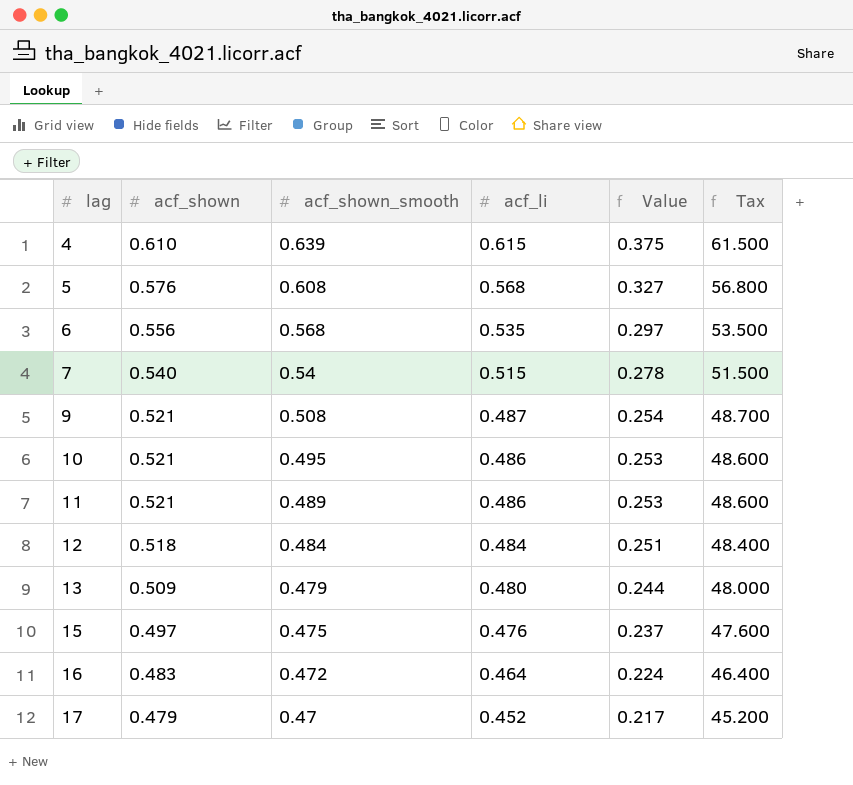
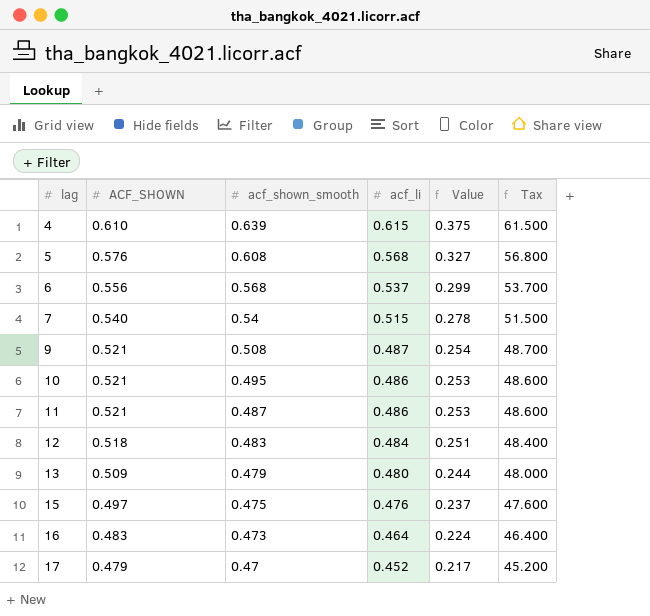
column name: acf_shown -> ACF_SHOWN
6 | acf_li: 0.535 -> 0.537
6 | Value: 0.297 -> 0.299
6 | Tax: 53.500 -> 53.700
11 | acf_shown_smooth: 0.489 -> 0.487
12 | acf_shown_smooth: 0.484 -> 0.483
16 | acf_shown_smooth: 0.472 -> 0.473

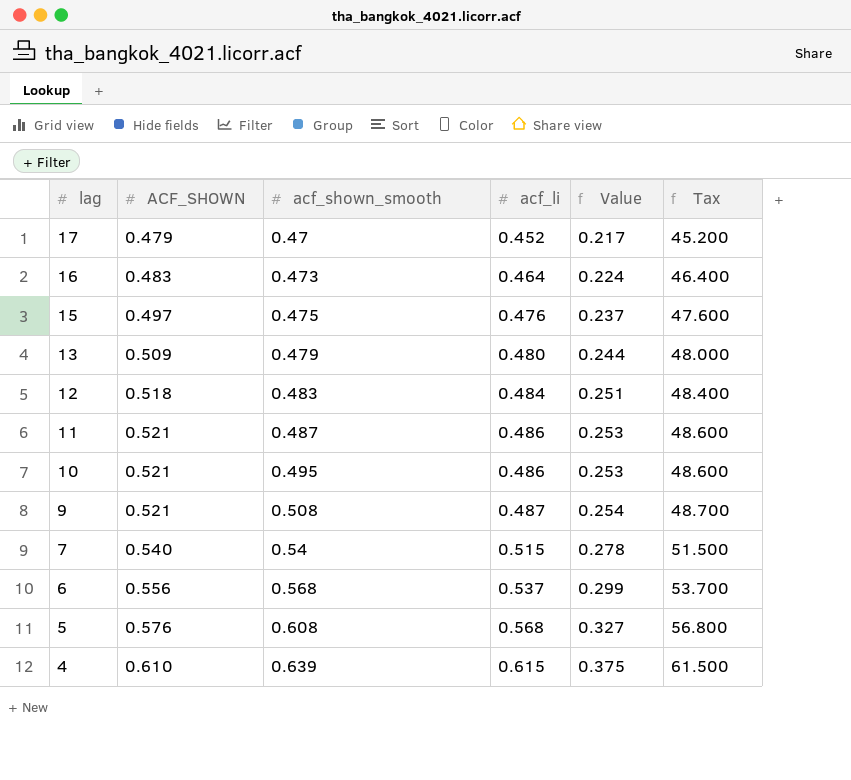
row order: lag ascending -> lag descending

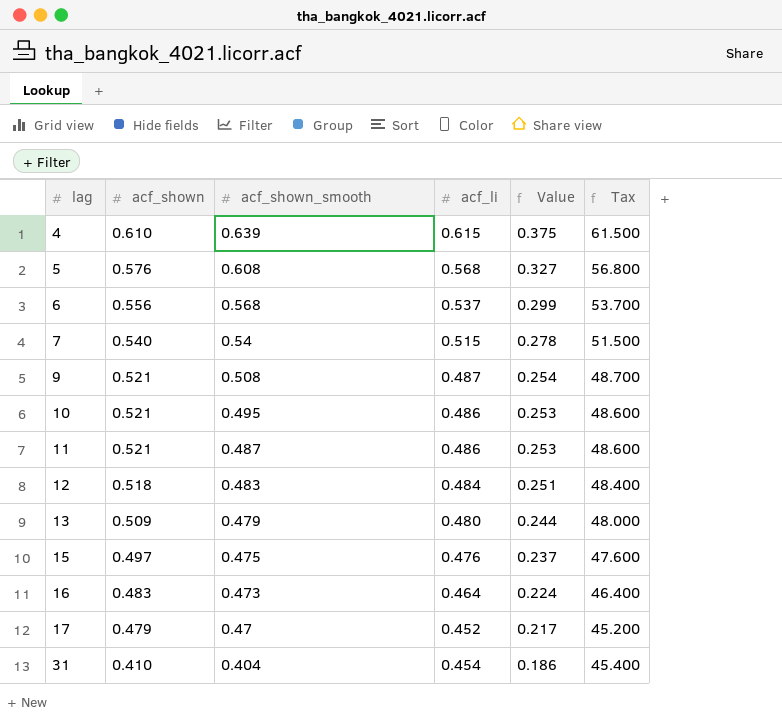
row order: lag descending -> lag ascending
column name: ACF_SHOWN -> acf_shown
row 31: none -> 0.410 | 0.404 | 0.454 | 0.186 | 45.400

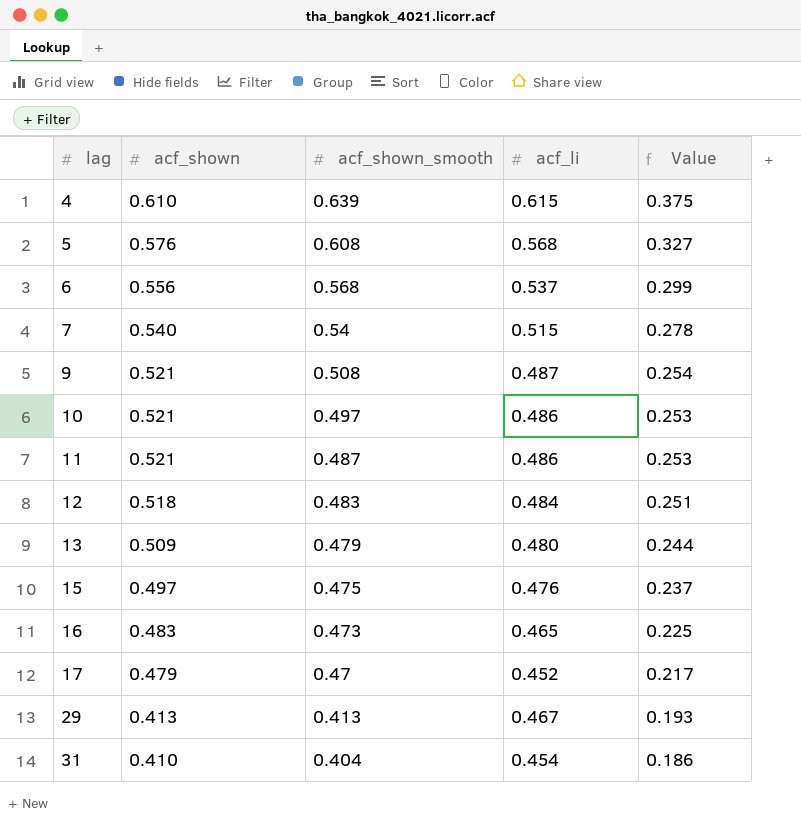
column Tax | formula: [acf_li] * 100 -> none
10 | acf_shown_smooth: 0.495 -> 0.497
16 | acf_li: 0.464 -> 0.465
16 | Value: 0.224 -> 0.225
row 29: none -> 0.413 | 0.413 | 0.467 | 0.193

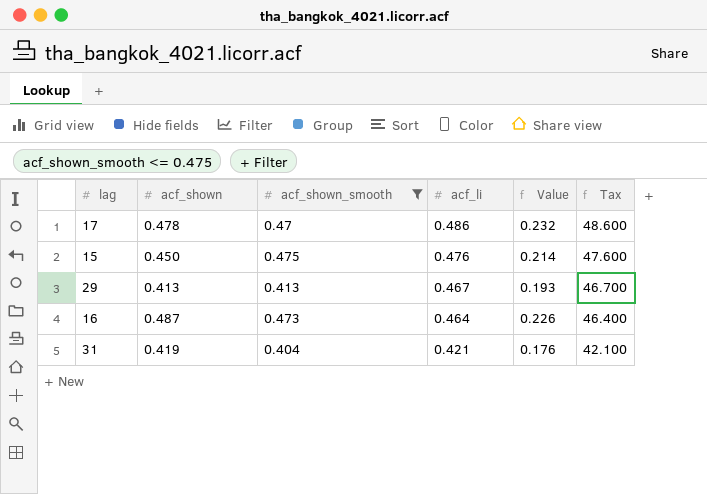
filter: none -> acf_shown_smooth <= 0.475
row order: lag ascending -> acf_li descending
column Tax | formula: none -> [acf_li] * 100
17 | acf_shown: 0.479 -> 0.478
17 | acf_li: 0.452 -> 0.486
17 | Value: 0.217 -> 0.232
15 | acf_shown: 0.497 -> 0.450
15 | Value: 0.237 -> 0.214
16 | acf_shown: 0.483 -> 0.487
16 | acf_li: 0.465 -> 0.464
16 | Value: 0.225 -> 0.226
31 | acf_shown: 0.410 -> 0.419
31 | acf_li: 0.454 -> 0.421
31 | Value: 0.186 -> 0.176

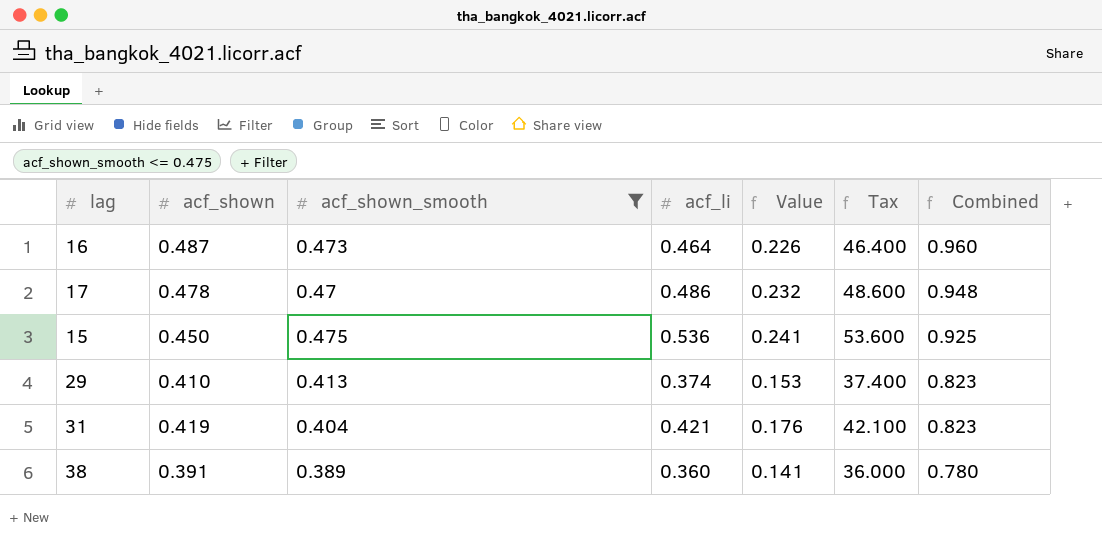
row order: acf_li descending -> Combined descending
column Combined | formula: none -> [acf_shown] + [acf_shown_smooth]
15 | acf_li: 0.476 -> 0.536
15 | Value: 0.214 -> 0.241
15 | Tax: 47.600 -> 53.600
29 | acf_shown: 0.413 -> 0.410
29 | acf_li: 0.467 -> 0.374
29 | Value: 0.193 -> 0.153
29 | Tax: 46.700 -> 37.400
row 38: none -> 0.391 | 0.389 | 0.360 | 0.141 | 36.000 | 0.780

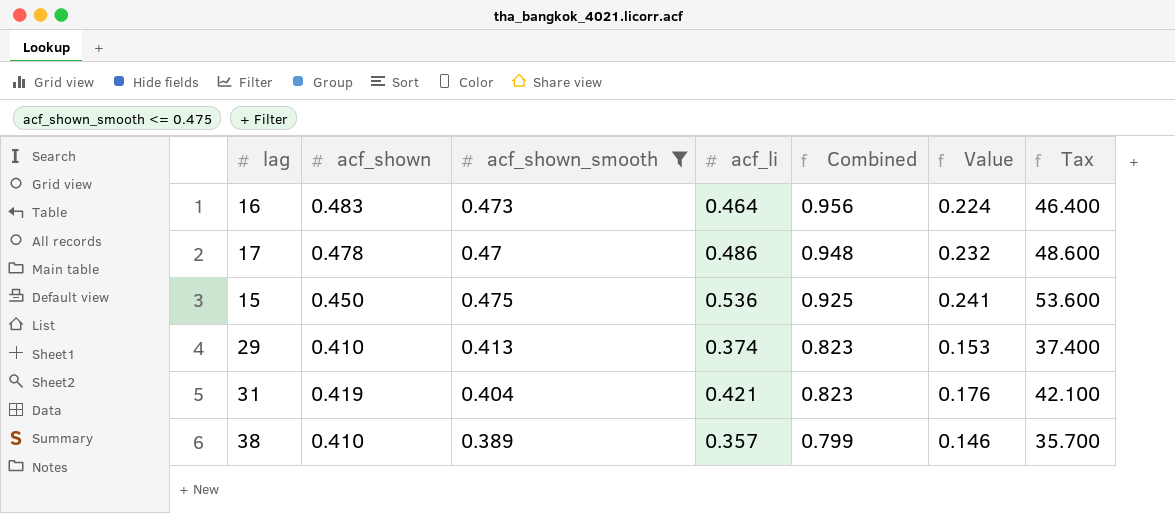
column Combined | position: 7 -> 5
16 | acf_shown: 0.487 -> 0.483
16 | Combined: 0.960 -> 0.956
16 | Value: 0.226 -> 0.224
38 | acf_shown: 0.391 -> 0.410
38 | acf_li: 0.360 -> 0.357
38 | Combined: 0.780 -> 0.799
38 | Value: 0.141 -> 0.146
38 | Tax: 36.000 -> 35.700

